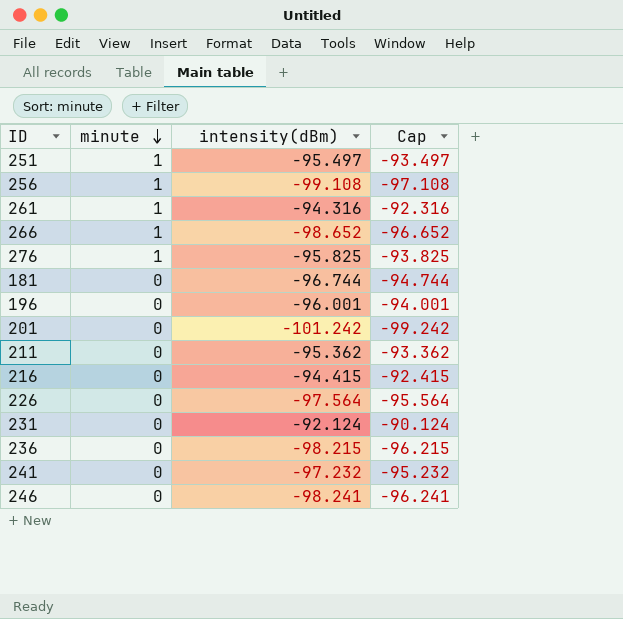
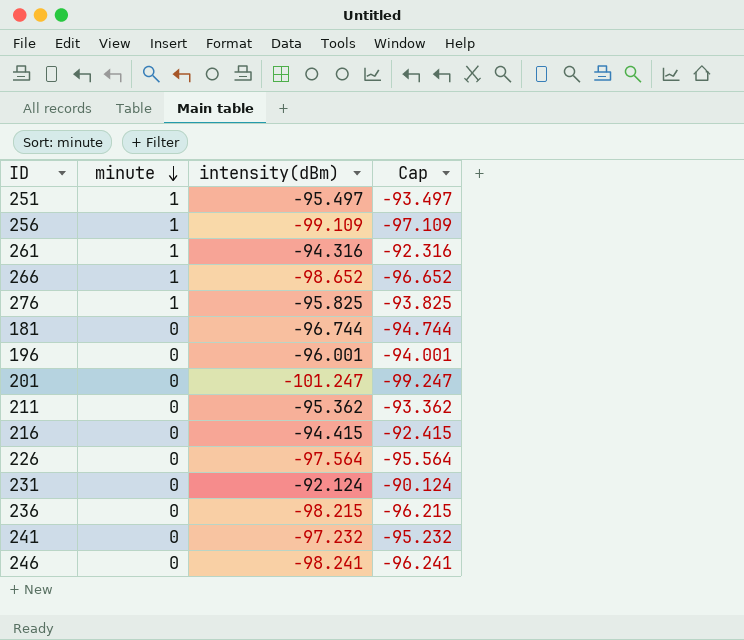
256 | intensity(dBm): -99.108 -> -99.109
256 | Cap: -97.108 -> -97.109
201 | intensity(dBm): -101.242 -> -101.247
201 | Cap: -99.242 -> -99.247

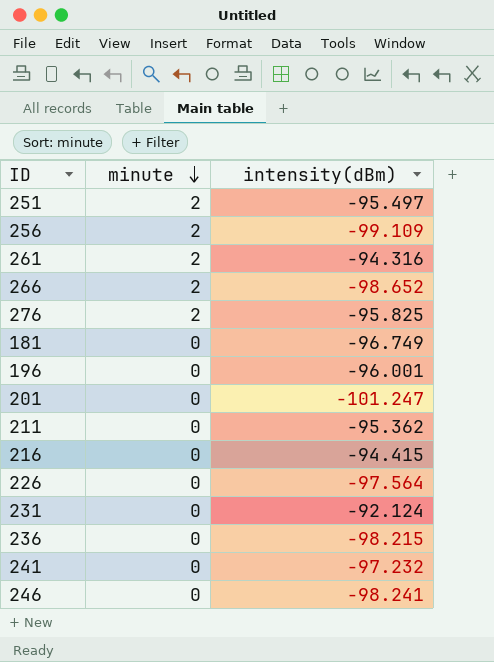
column Cap | formula: [intensity(dBm)] + 2 -> none
251 | minute: 1 -> 2
256 | minute: 1 -> 2
261 | minute: 1 -> 2
266 | minute: 1 -> 2
276 | minute: 1 -> 2
181 | intensity(dBm): -96.744 -> -96.749

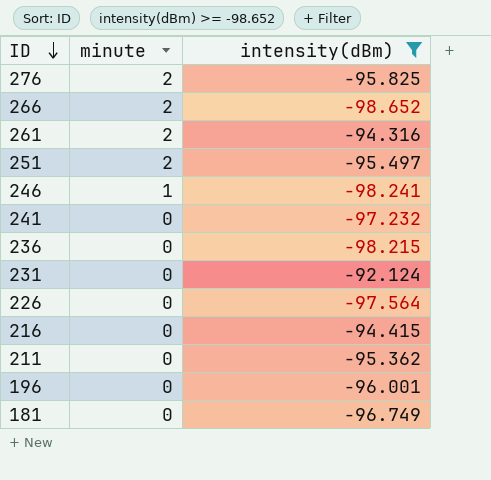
filter: none -> intensity(dBm) >= -98.652
row order: minute descending -> ID descending
246 | minute: 0 -> 1

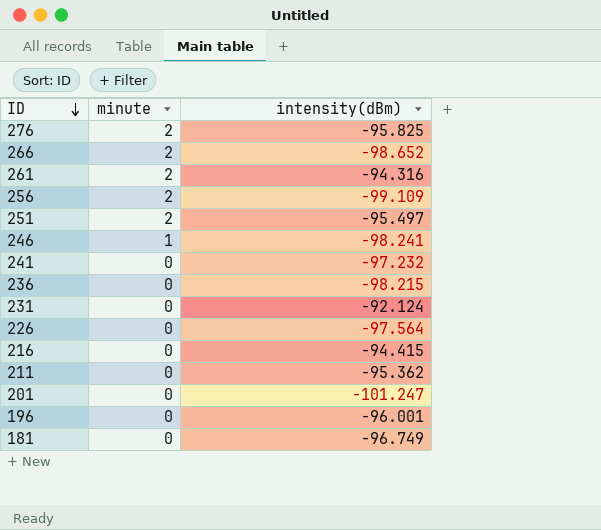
filter: intensity(dBm) >= -98.652 -> none

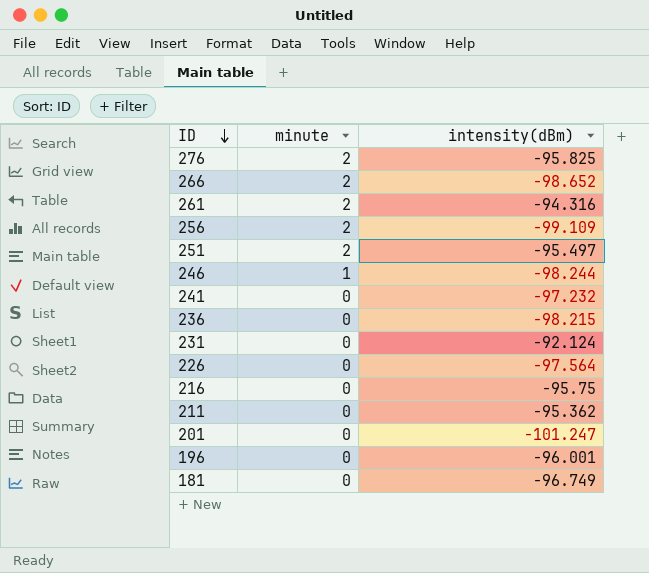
246 | intensity(dBm): -98.241 -> -98.244
216 | intensity(dBm): -94.415 -> -95.75

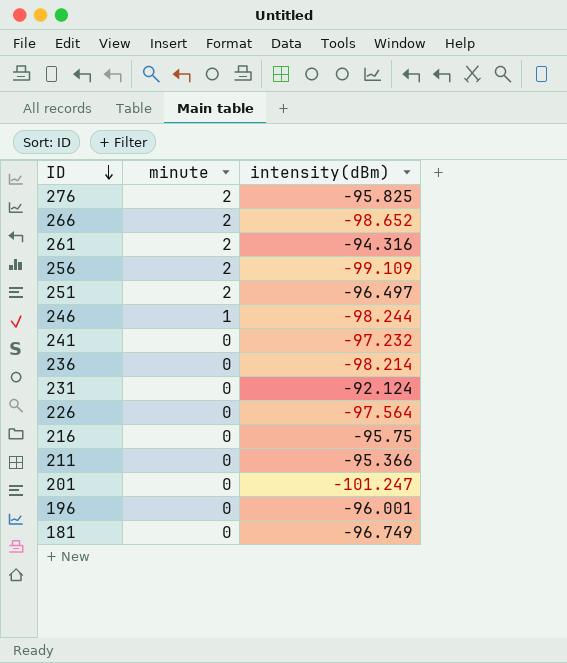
251 | intensity(dBm): -95.497 -> -96.497
236 | intensity(dBm): -98.215 -> -98.214
211 | intensity(dBm): -95.362 -> -95.366

